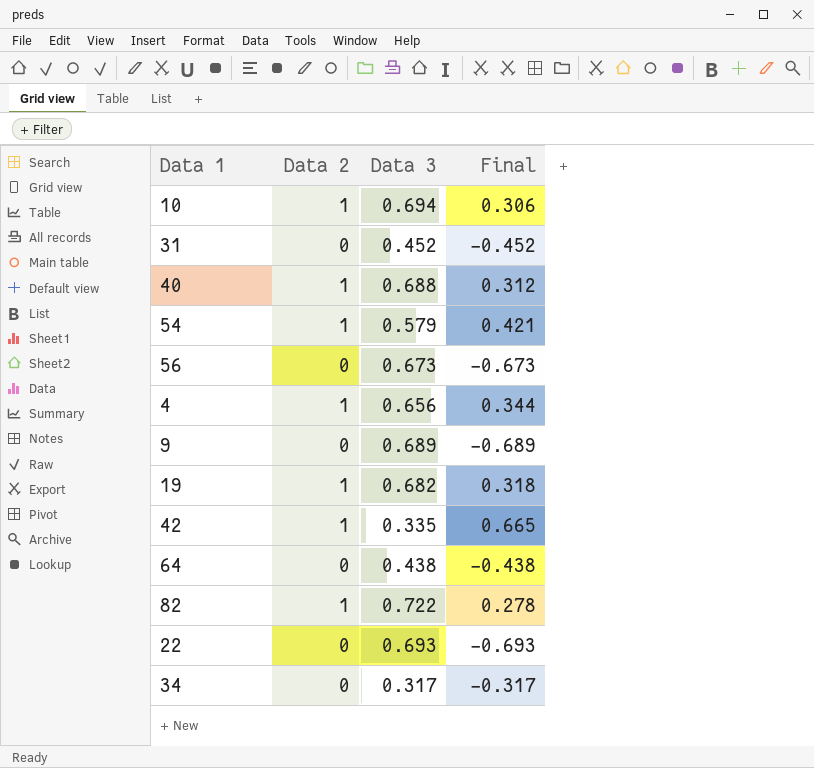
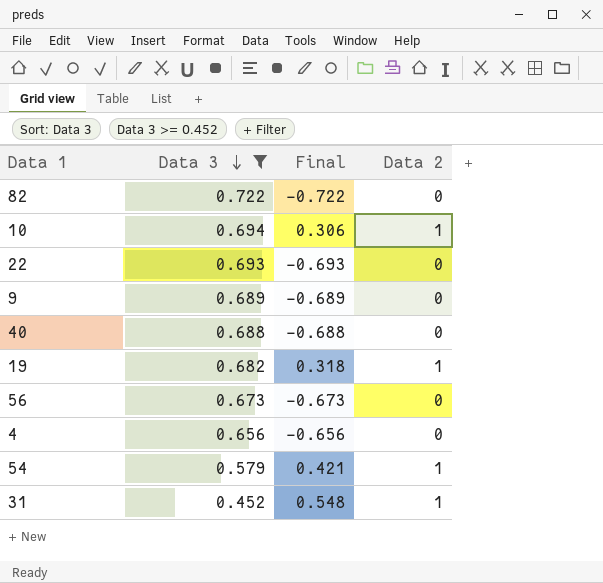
filter: none -> Data 3 >= 0.452
row order: none -> Data 3 descending
column Data 2 | position: 2 -> 4
82 | Final: 0.278 -> -0.722
82 | Data 2: 1 -> 0
40 | Final: 0.312 -> -0.688
40 | Data 2: 1 -> 0
4 | Final: 0.344 -> -0.656
4 | Data 2: 1 -> 0
31 | Final: -0.452 -> 0.548
31 | Data 2: 0 -> 1

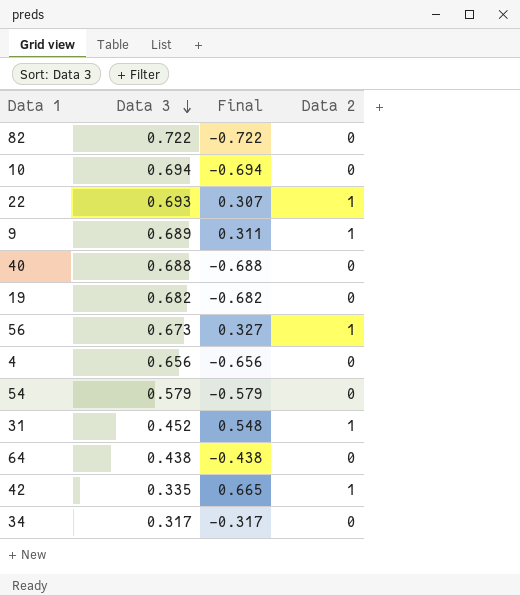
filter: Data 3 >= 0.452 -> none
10 | Final: 0.306 -> -0.694
10 | Data 2: 1 -> 0
22 | Final: -0.693 -> 0.307
22 | Data 2: 0 -> 1
9 | Final: -0.689 -> 0.311
9 | Data 2: 0 -> 1
19 | Final: 0.318 -> -0.682
19 | Data 2: 1 -> 0
56 | Final: -0.673 -> 0.327
56 | Data 2: 0 -> 1
54 | Final: 0.421 -> -0.579
54 | Data 2: 1 -> 0

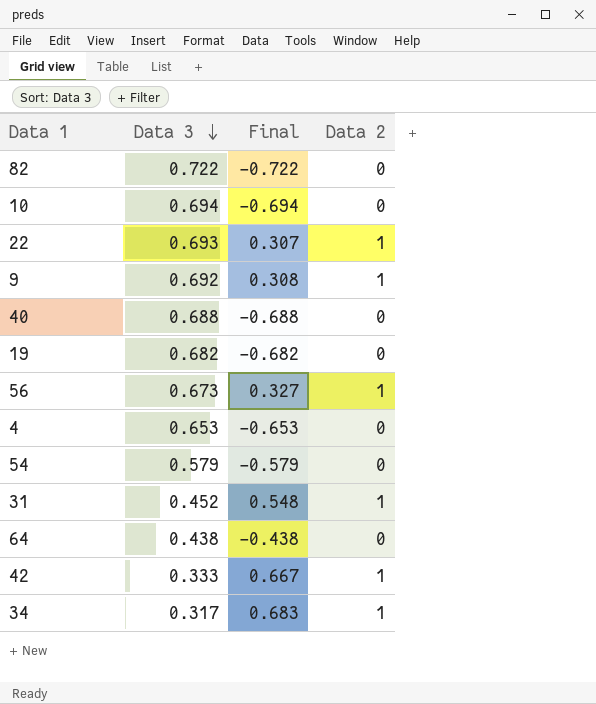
9 | Data 3: 0.689 -> 0.692
9 | Final: 0.311 -> 0.308
4 | Data 3: 0.656 -> 0.653
4 | Final: -0.656 -> -0.653
42 | Data 3: 0.335 -> 0.333
42 | Final: 0.665 -> 0.667
34 | Final: -0.317 -> 0.683
34 | Data 2: 0 -> 1

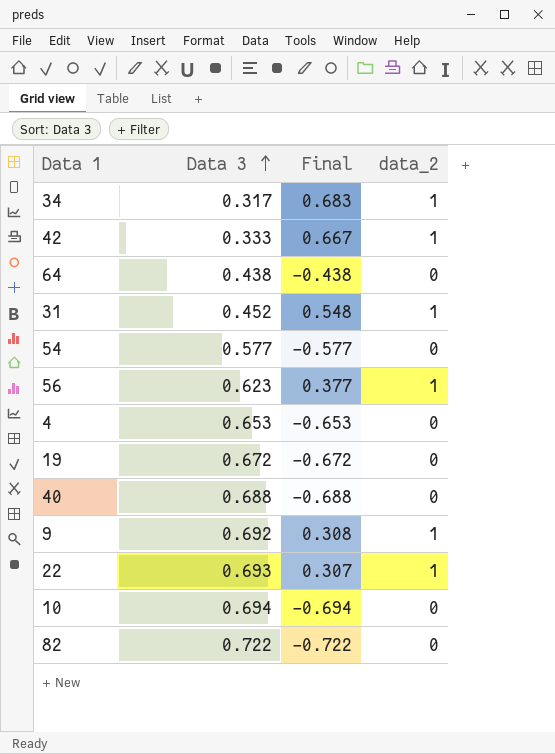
row order: Data 3 descending -> Data 3 ascending
column name: Data 2 -> data_2
54 | Data 3: 0.579 -> 0.577
54 | Final: -0.579 -> -0.577
56 | Data 3: 0.673 -> 0.623
56 | Final: 0.327 -> 0.377
19 | Data 3: 0.682 -> 0.672
19 | Final: -0.682 -> -0.672

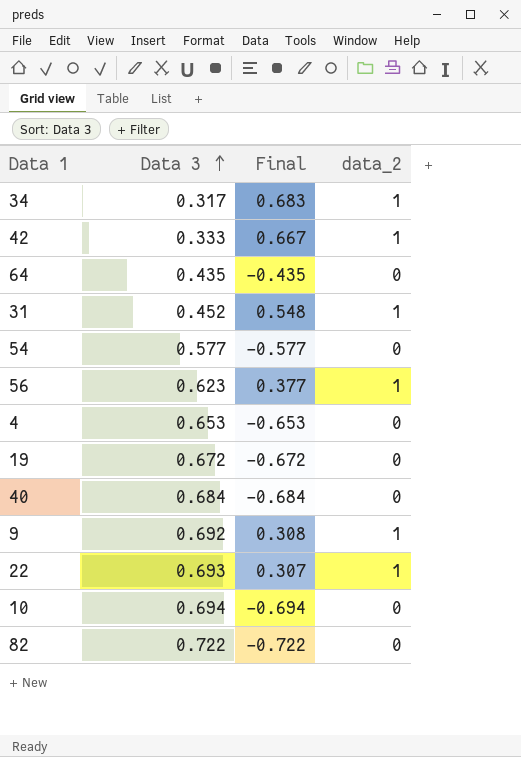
64 | Data 3: 0.438 -> 0.435
64 | Final: -0.438 -> -0.435
40 | Data 3: 0.688 -> 0.684
40 | Final: -0.688 -> -0.684

